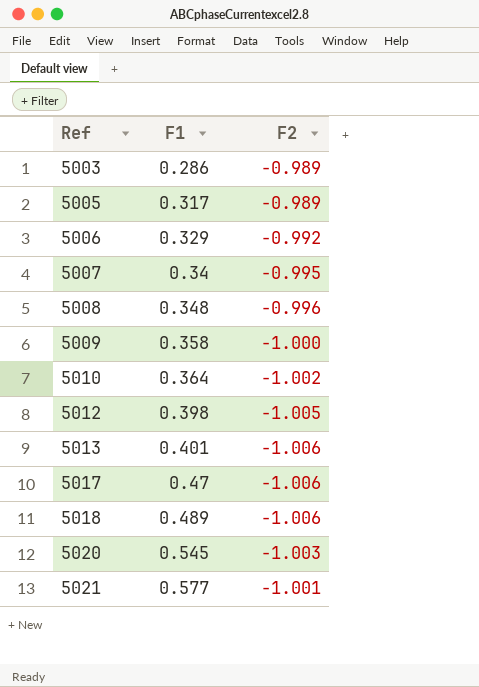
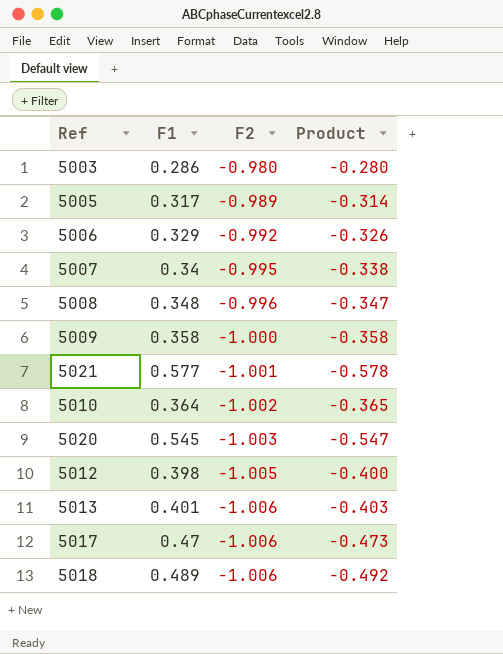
row order: Ref ascending -> F2 descending
column Product | formula: none -> [F1] * [F2]
5003 | F2: -0.989 -> -0.980

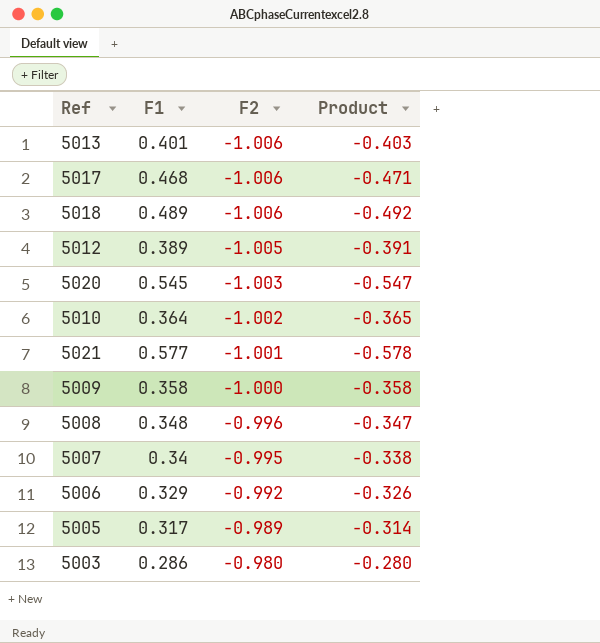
row order: F2 descending -> F2 ascending
5017 | F1: 0.47 -> 0.468
5017 | Product: -0.473 -> -0.471
5012 | F1: 0.398 -> 0.389
5012 | Product: -0.400 -> -0.391

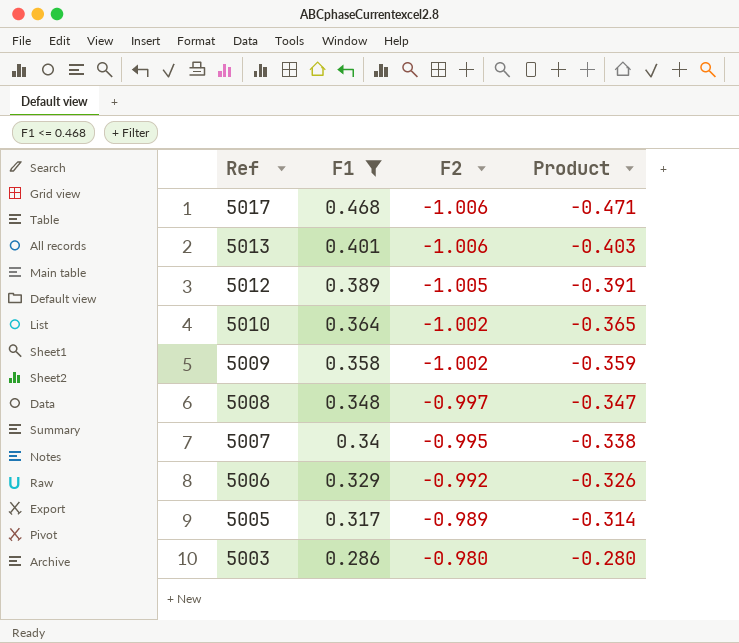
filter: none -> F1 <= 0.468
row order: F2 ascending -> Ref descending
5009 | F2: -1.000 -> -1.002
5009 | Product: -0.358 -> -0.359
5008 | F2: -0.996 -> -0.997

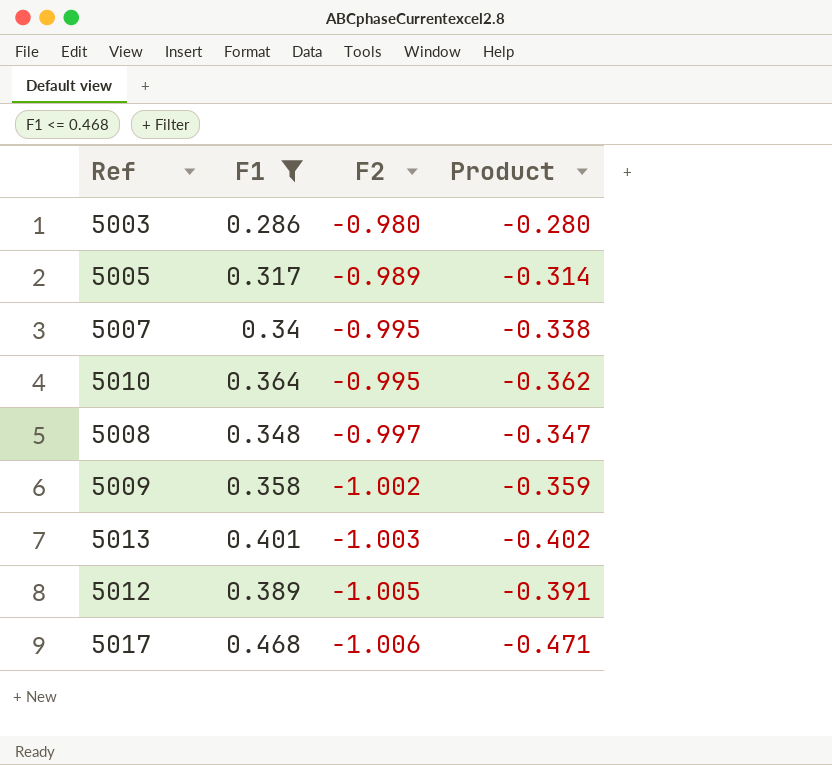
row order: Ref descending -> F2 descending
row 5006: 0.329 | -0.992 | -0.326 -> none
5010 | F2: -1.002 -> -0.995
5010 | Product: -0.365 -> -0.362
5013 | F2: -1.006 -> -1.003
5013 | Product: -0.403 -> -0.402

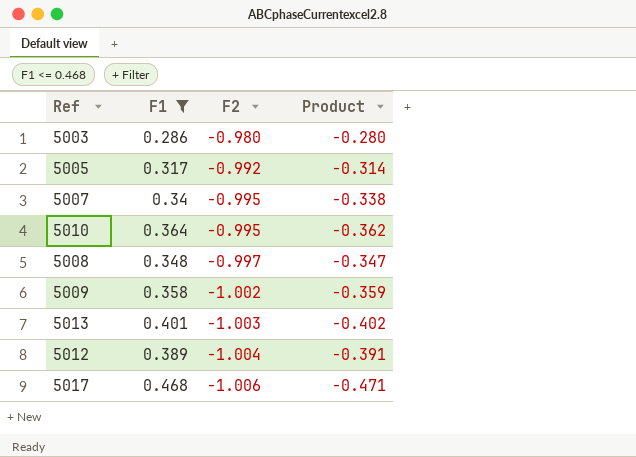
5005 | F2: -0.989 -> -0.992
5012 | F2: -1.005 -> -1.004

